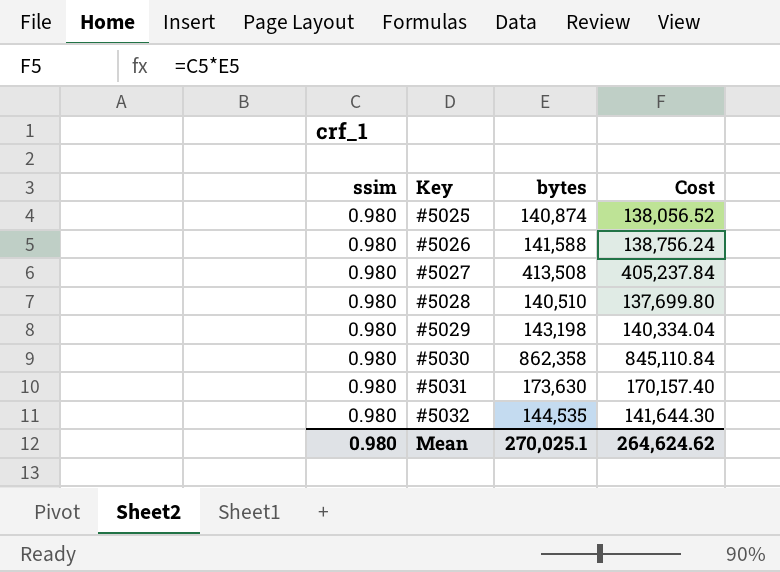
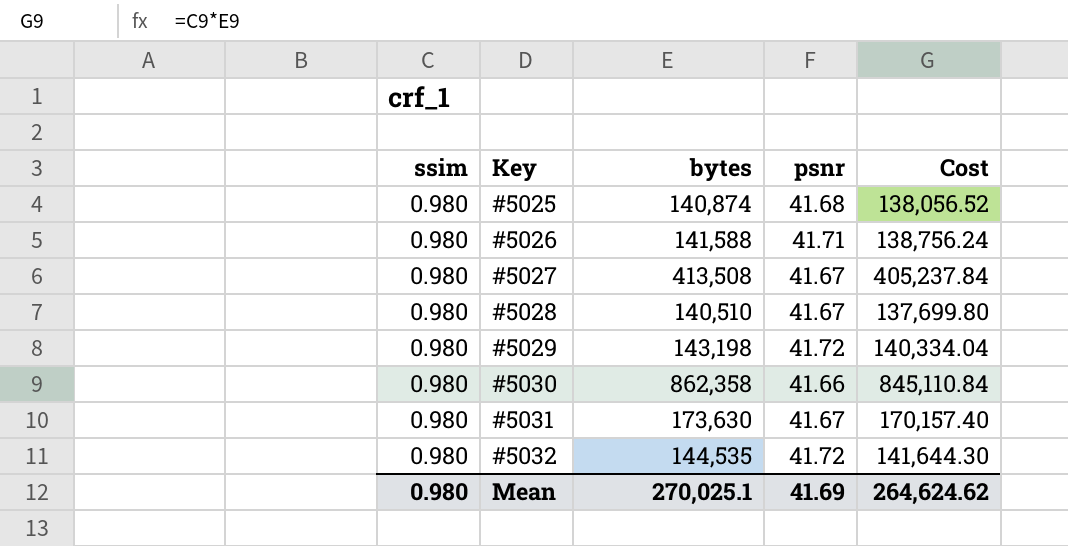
column psnr | position: none -> 4

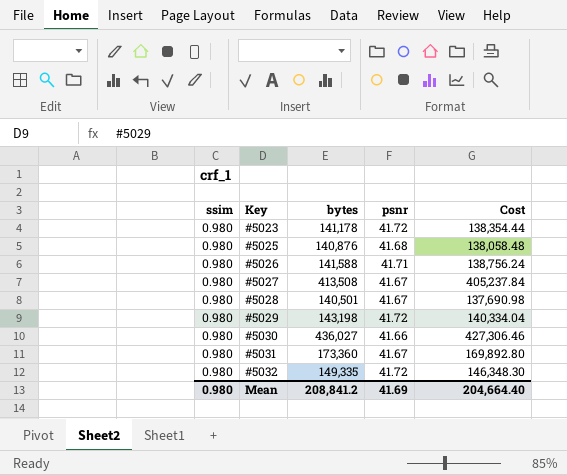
row #5023: none -> 0.980 | 141,178 | 41.72 | 138,354.44
#5025 | bytes: 140,874 -> 140,876
#5025 | Cost: 138,056.52 -> 138,058.48
#5028 | bytes: 140,510 -> 140,501
#5028 | Cost: 137,699.80 -> 137,690.98
#5030 | bytes: 862,358 -> 436,027
#5030 | Cost: 845,110.84 -> 427,306.46
#5031 | bytes: 173,630 -> 173,360
#5031 | Cost: 170,157.40 -> 169,892.80
#5032 | bytes: 144,535 -> 149,335
#5032 | Cost: 141,644.30 -> 146,348.30
Mean | bytes: 270,025.1 -> 208,841.2
Mean | Cost: 264,624.62 -> 204,664.40

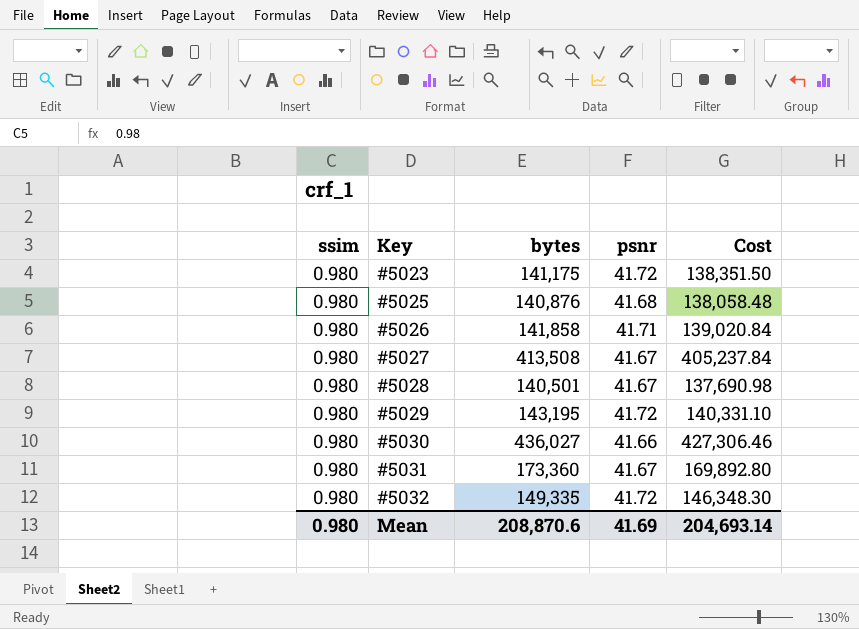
#5023 | bytes: 141,178 -> 141,175
#5023 | Cost: 138,354.44 -> 138,351.50
#5026 | bytes: 141,588 -> 141,858
#5026 | Cost: 138,756.24 -> 139,020.84
#5029 | bytes: 143,198 -> 143,195
#5029 | Cost: 140,334.04 -> 140,331.10
Mean | bytes: 208,841.2 -> 208,870.6
Mean | Cost: 204,664.40 -> 204,693.14

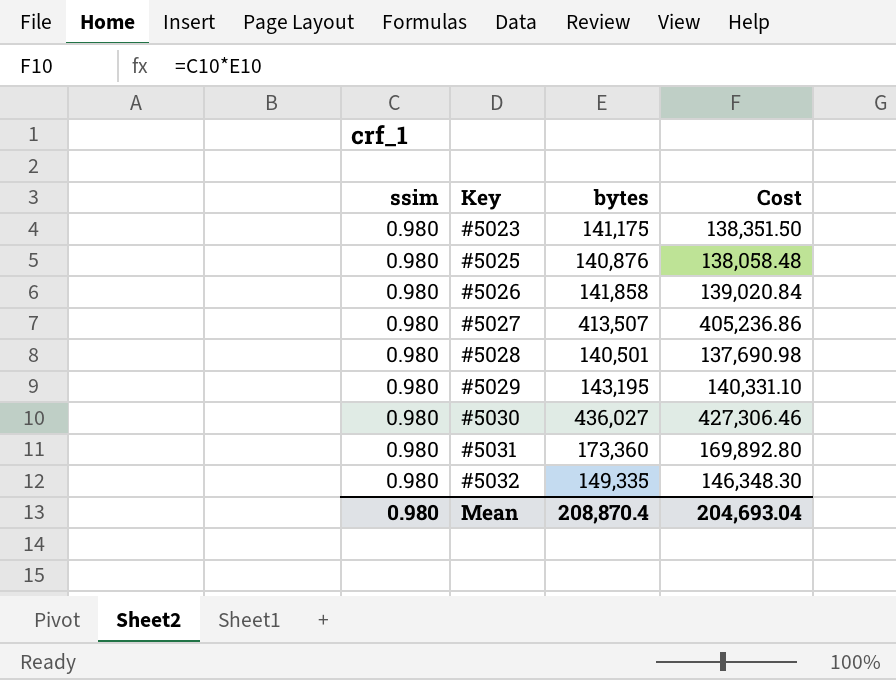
column psnr | position: 4 -> none
#5027 | bytes: 413,508 -> 413,507
#5027 | Cost: 405,237.84 -> 405,236.86
Mean | bytes: 208,870.6 -> 208,870.4
Mean | Cost: 204,693.14 -> 204,693.04

